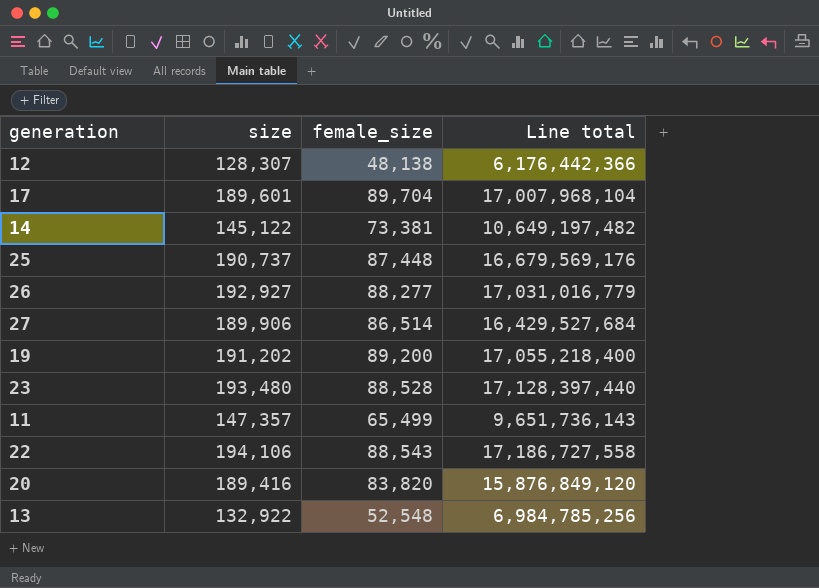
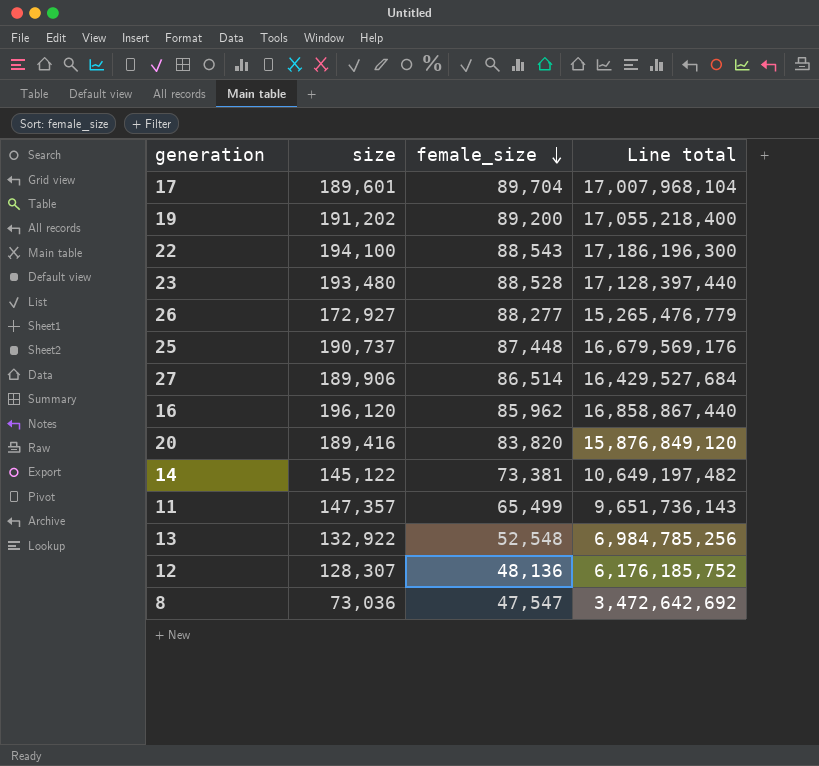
row order: none -> female_size descending
22 | size: 194,106 -> 194,100
22 | Line total: 17,186,727,558 -> 17,186,196,300
26 | size: 192,927 -> 172,927
26 | Line total: 17,031,016,779 -> 15,265,476,779
row 16: none -> 196,120 | 85,962 | 16,858,867,440
12 | female_size: 48,138 -> 48,136
12 | Line total: 6,176,442,366 -> 6,176,185,752
row 8: none -> 73,036 | 47,547 | 3,472,642,692

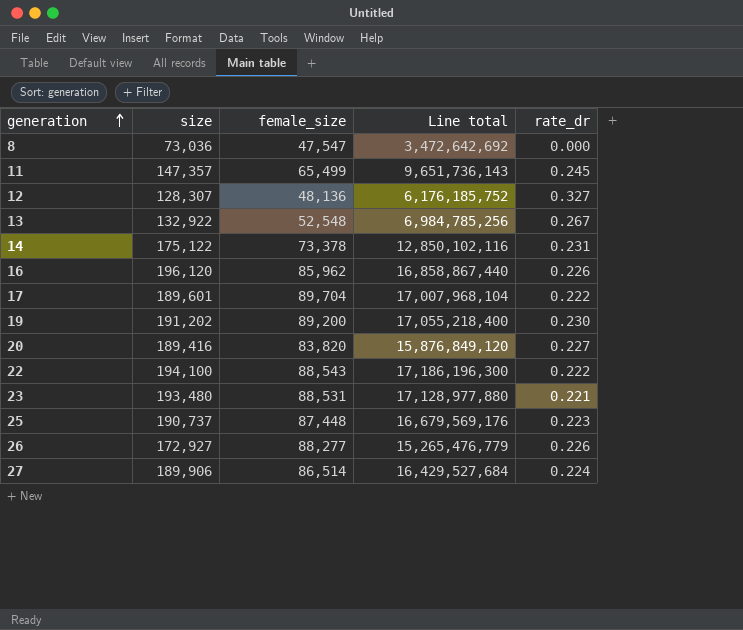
row order: female_size descending -> generation ascending
column rate_dr | position: none -> 5
14 | size: 145,122 -> 175,122
14 | female_size: 73,381 -> 73,378
14 | Line total: 10,649,197,482 -> 12,850,102,116
23 | female_size: 88,528 -> 88,531
23 | Line total: 17,128,397,440 -> 17,128,977,880

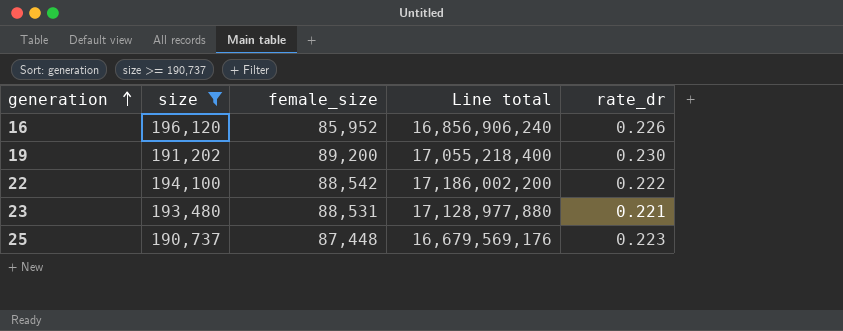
filter: none -> size >= 190,737
16 | female_size: 85,962 -> 85,952
16 | Line total: 16,858,867,440 -> 16,856,906,240
22 | female_size: 88,543 -> 88,542
22 | Line total: 17,186,196,300 -> 17,186,002,200

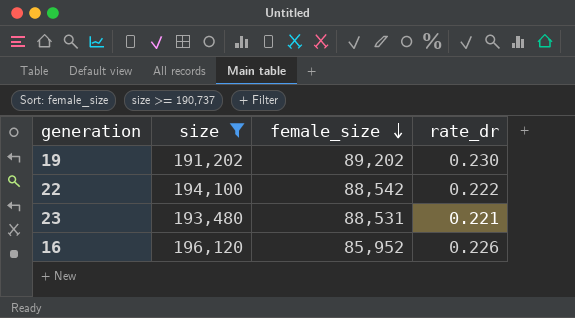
row order: generation ascending -> female_size descending
column Line total | formula: [size] * [female_size] -> none
row 25: 190,737 | 87,448 | 16,679,569,176 | 0.223 -> none
19 | female_size: 89,200 -> 89,202

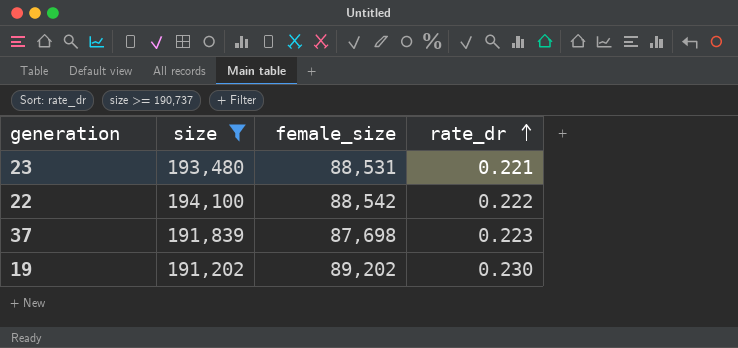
row order: female_size descending -> rate_dr ascending
row 16: 196,120 | 85,952 | 0.226 -> none
row 37: none -> 191,839 | 87,698 | 0.223

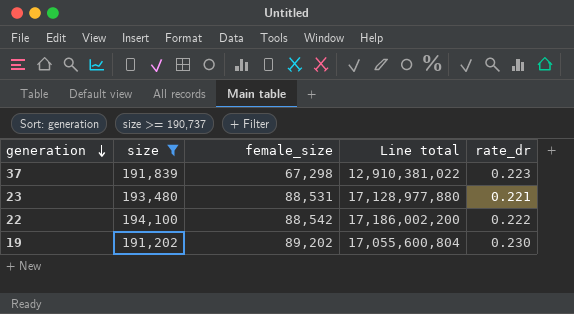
row order: rate_dr ascending -> generation descending
column Line total | formula: none -> [size] * [female_size]
37 | female_size: 87,698 -> 67,298

